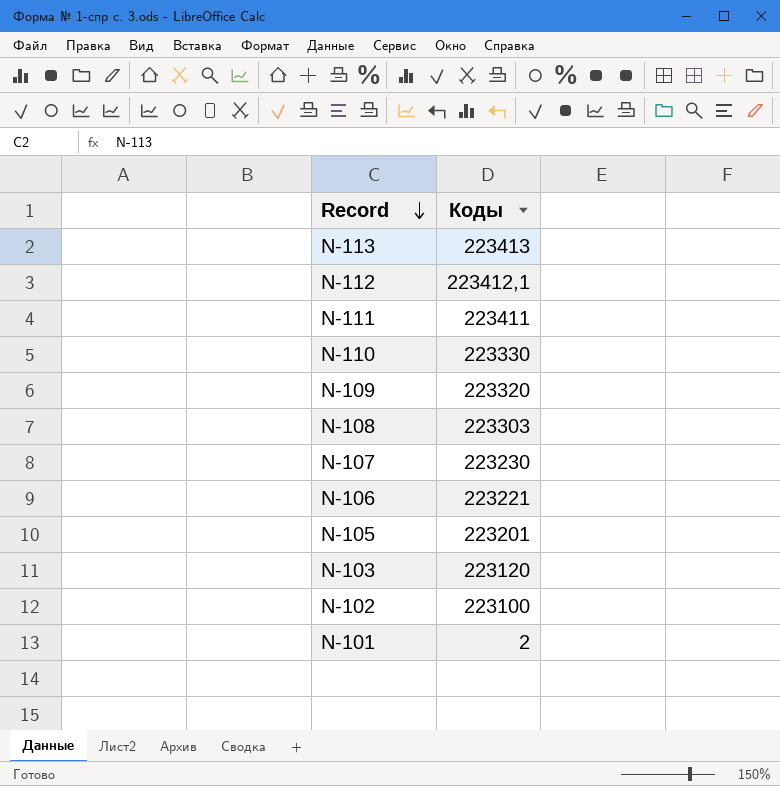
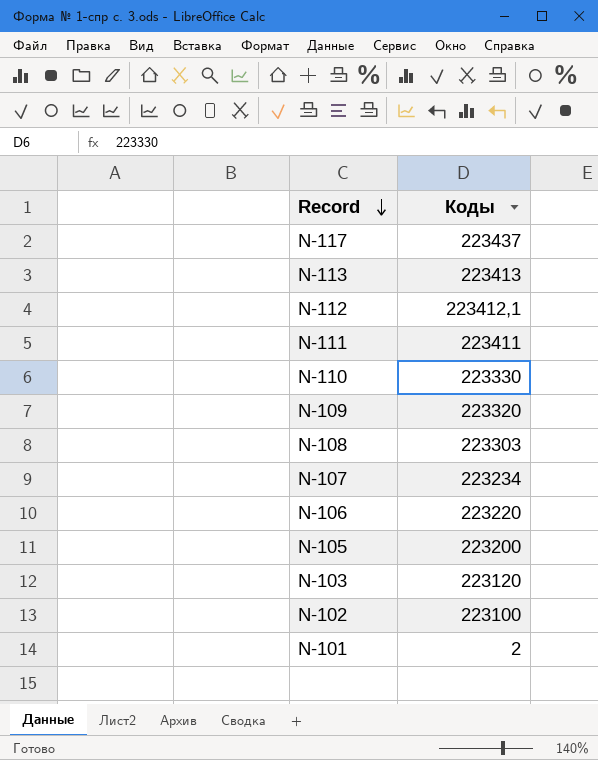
row N-117: none -> 223437
N-107 | Коды: 223230 -> 223234
N-106 | Коды: 223221 -> 223220
N-105 | Коды: 223201 -> 223200

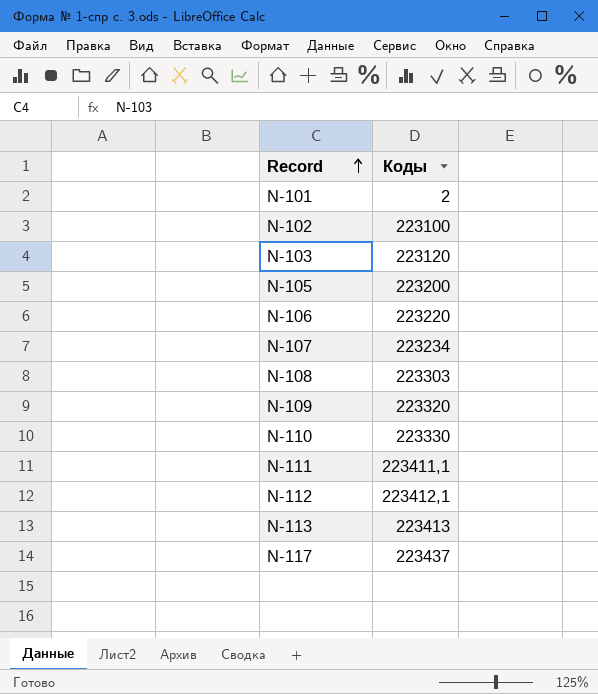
row order: Record descending -> Record ascending
N-111 | Коды: 223411 -> 223411,1

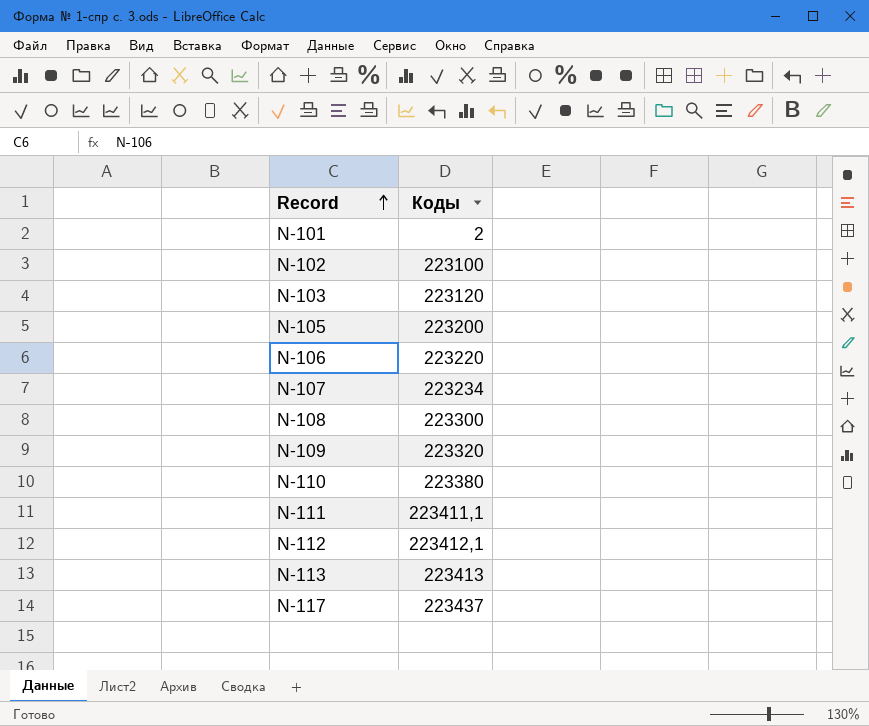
N-108 | Коды: 223303 -> 223300
N-110 | Коды: 223330 -> 223380

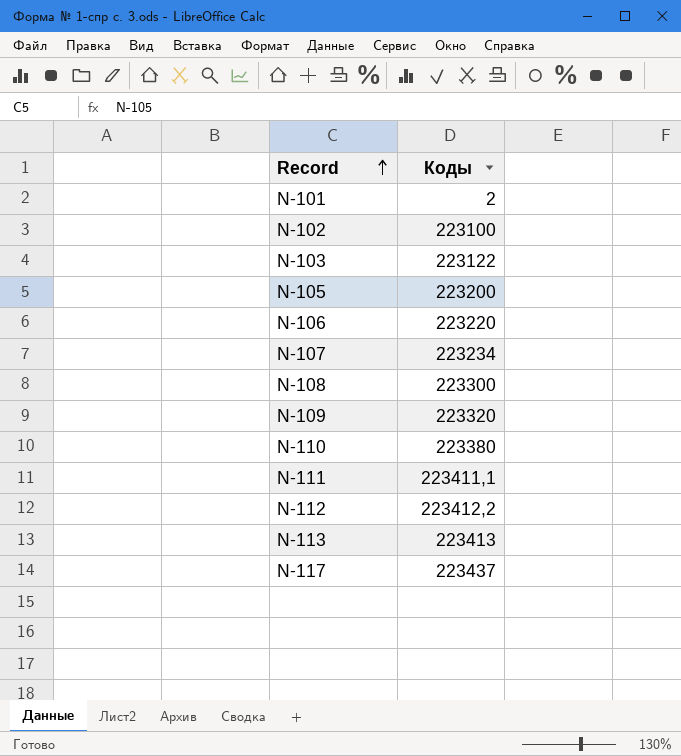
N-103 | Коды: 223120 -> 223122
N-112 | Коды: 223412,1 -> 223412,2

